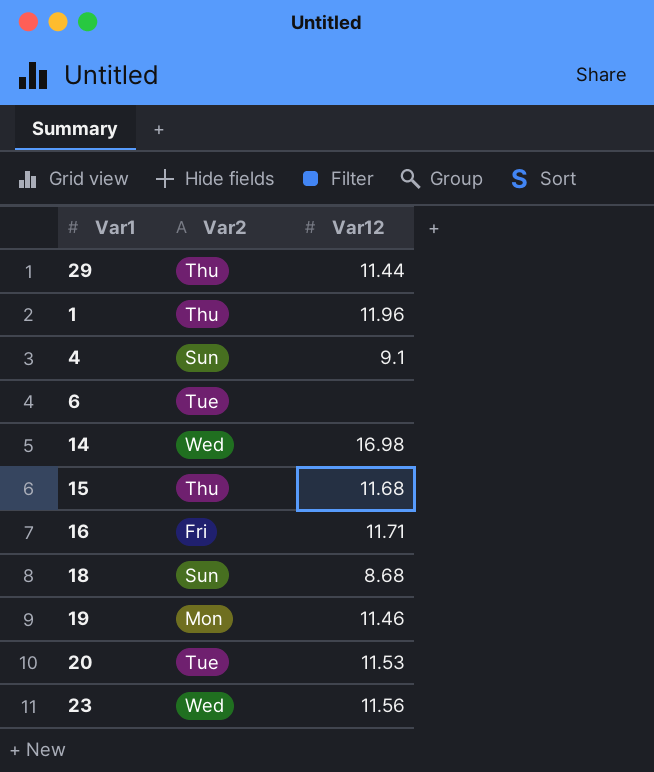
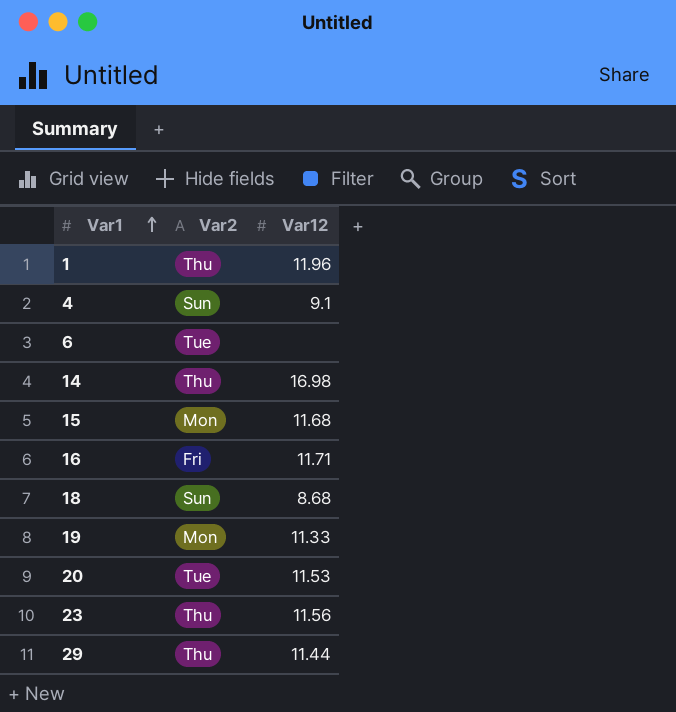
row order: none -> Var1 ascending
14 | Var2: Wed -> Thu
15 | Var2: Thu -> Mon
19 | Var12: 11.46 -> 11.33
23 | Var2: Wed -> Thu

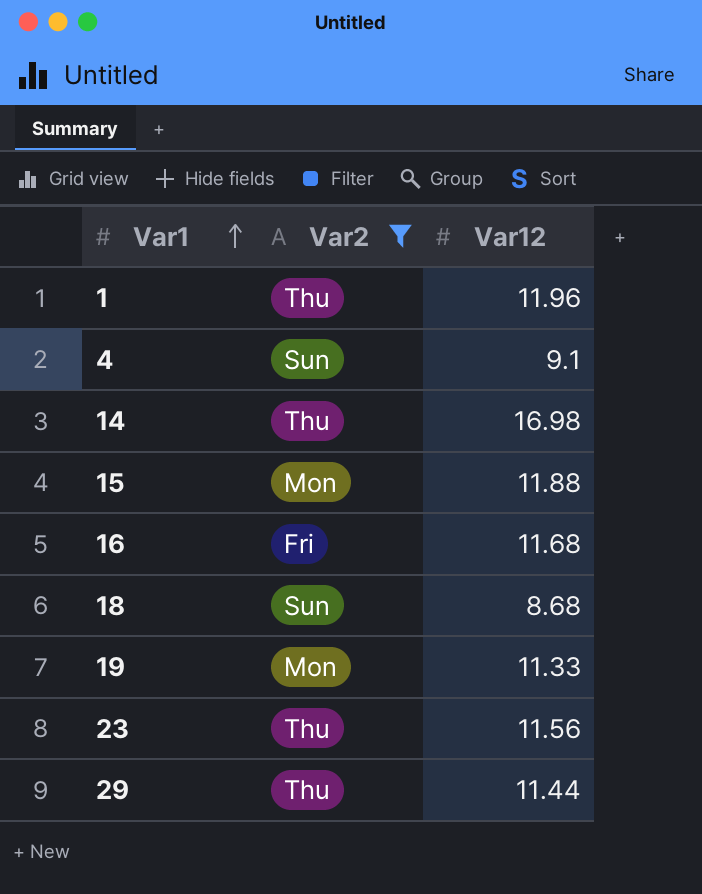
filter: none -> Var2 != Tue
15 | Var12: 11.68 -> 11.88
16 | Var12: 11.71 -> 11.68

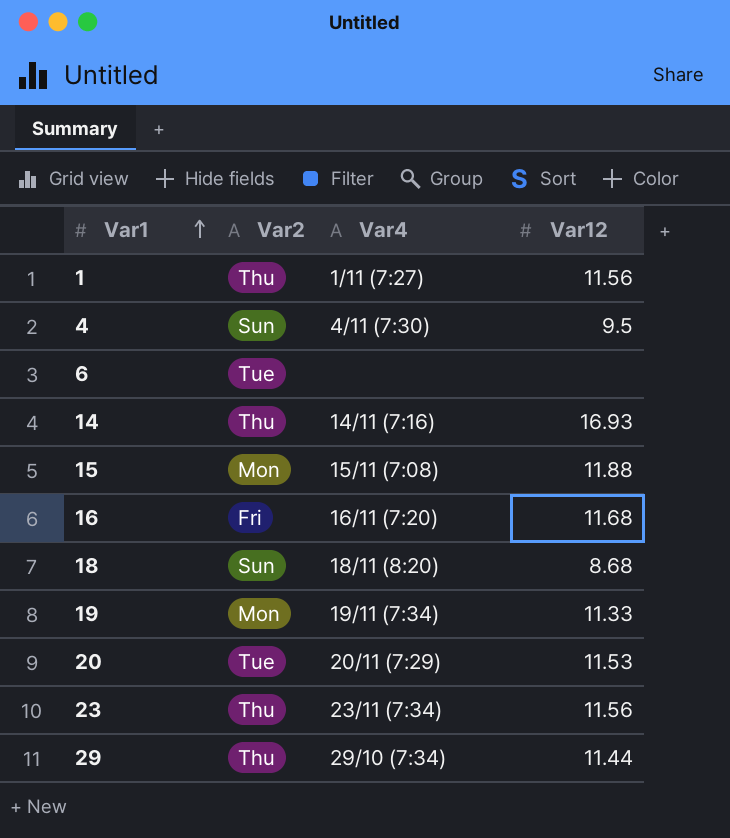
filter: Var2 != Tue -> none
column Var4 | position: none -> 3
1 | Var12: 11.96 -> 11.56
4 | Var12: 9.1 -> 9.5
14 | Var12: 16.98 -> 16.93

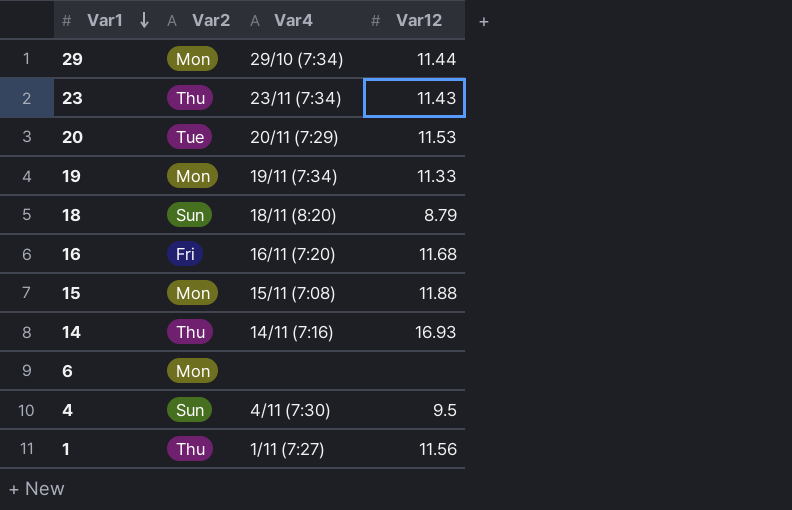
row order: Var1 ascending -> Var1 descending
29 | Var2: Thu -> Mon
23 | Var12: 11.56 -> 11.43
18 | Var12: 8.68 -> 8.79
6 | Var2: Tue -> Mon

